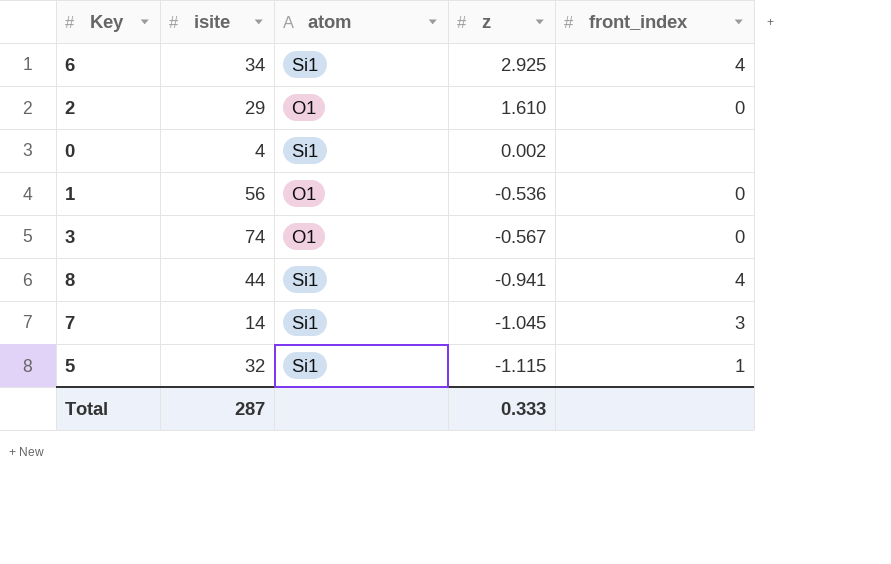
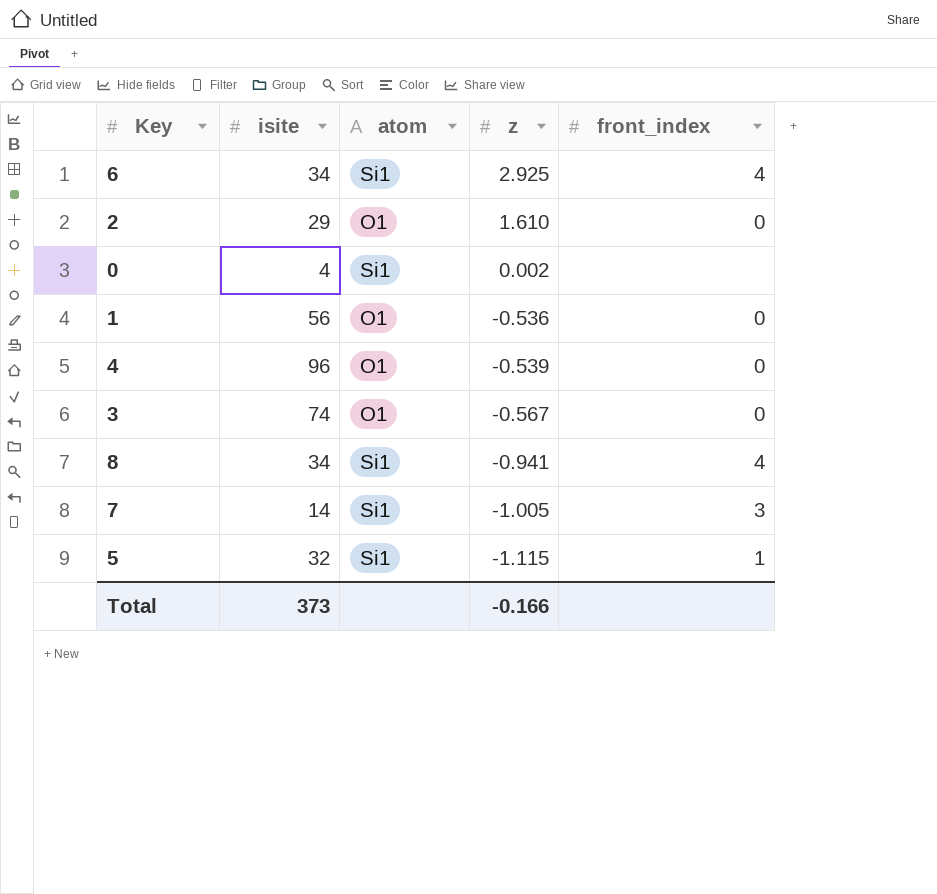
row 4: none -> 96 | O1 | -0.539 | 0
8 | isite: 44 -> 34
7 | z: -1.045 -> -1.005
Total | isite: 287 -> 373
Total | z: 0.333 -> -0.166

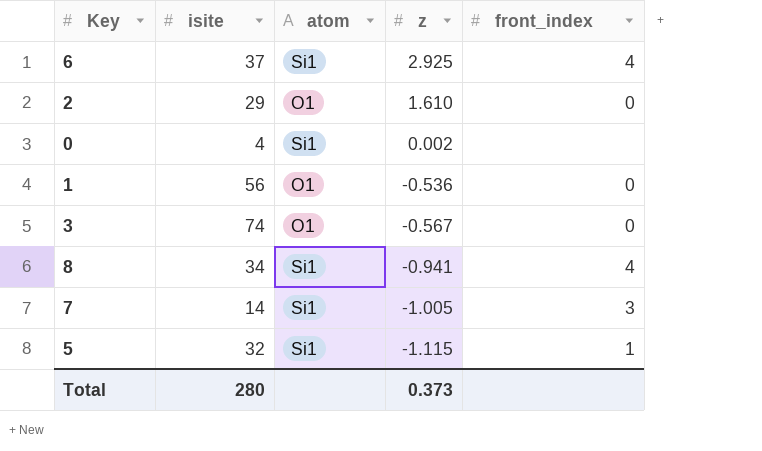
row 4: 96 | O1 | -0.539 | 0 -> none
6 | isite: 34 -> 37
Total | isite: 373 -> 280
Total | z: -0.166 -> 0.373

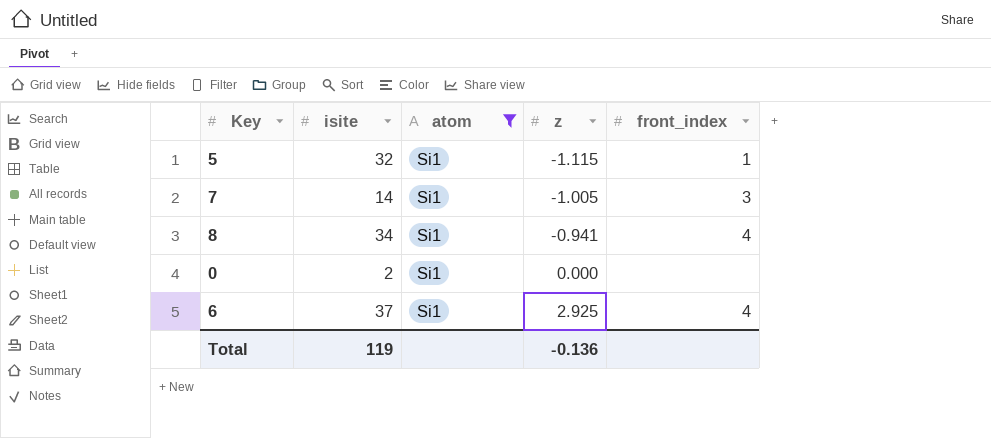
filter: none -> atom = Si1
row order: z descending -> z ascending
0 | isite: 4 -> 2
0 | z: 0.002 -> 0.000
Total | isite: 280 -> 119
Total | z: 0.373 -> -0.136

